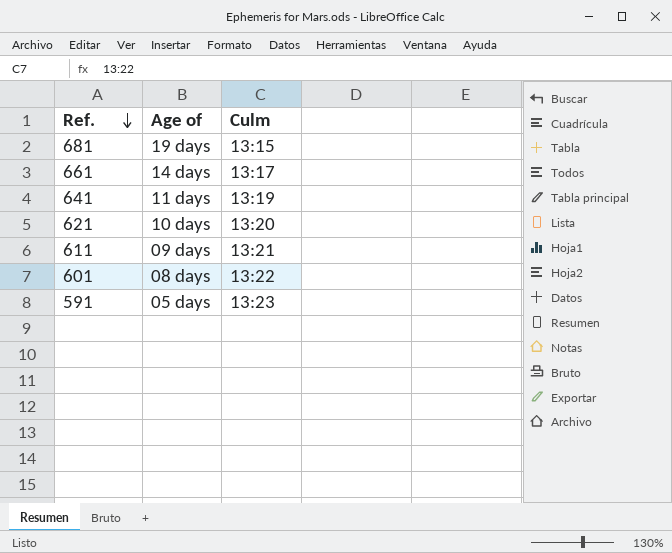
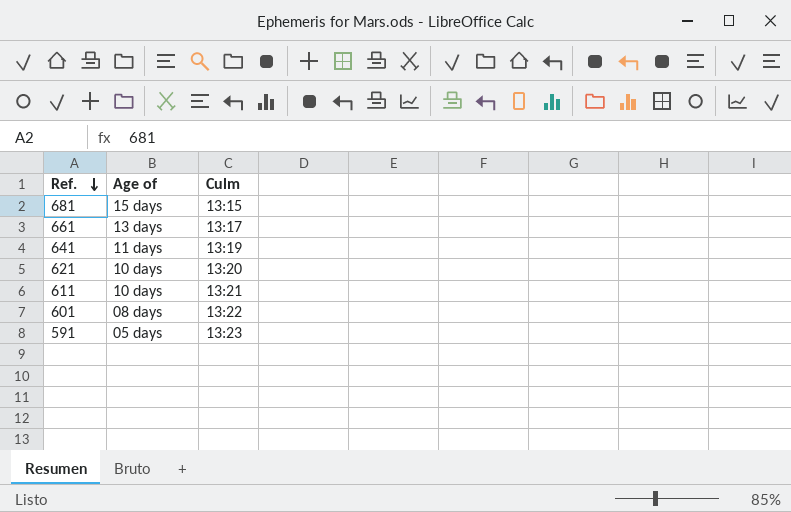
681 | Age of: 19 days -> 15 days
661 | Age of: 14 days -> 13 days
611 | Age of: 09 days -> 10 days

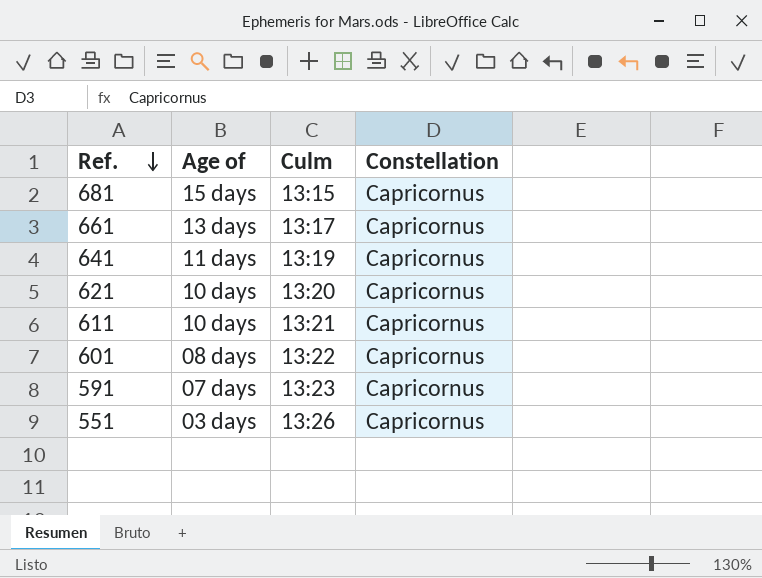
column Constellation | position: none -> 4
591 | Age of: 05 days -> 07 days
row 551: none -> 03 days | 13:26 | Capricornus

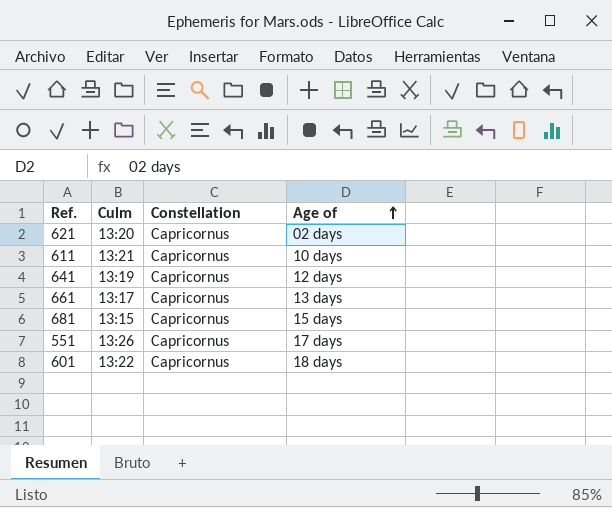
row order: Ref. descending -> Age of ascending
column Age of | position: 2 -> 4
row 591: 07 days | 13:23 | Capricornus -> none
621 | Age of: 10 days -> 02 days
641 | Age of: 11 days -> 12 days
551 | Age of: 03 days -> 17 days
601 | Age of: 08 days -> 18 days

